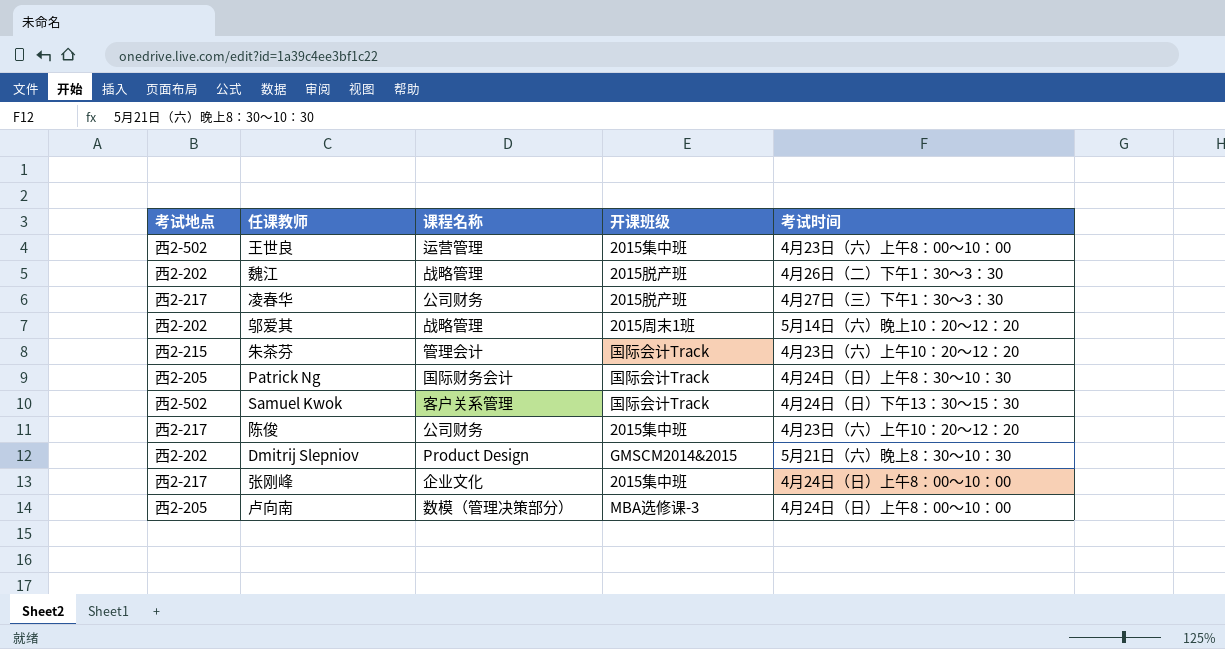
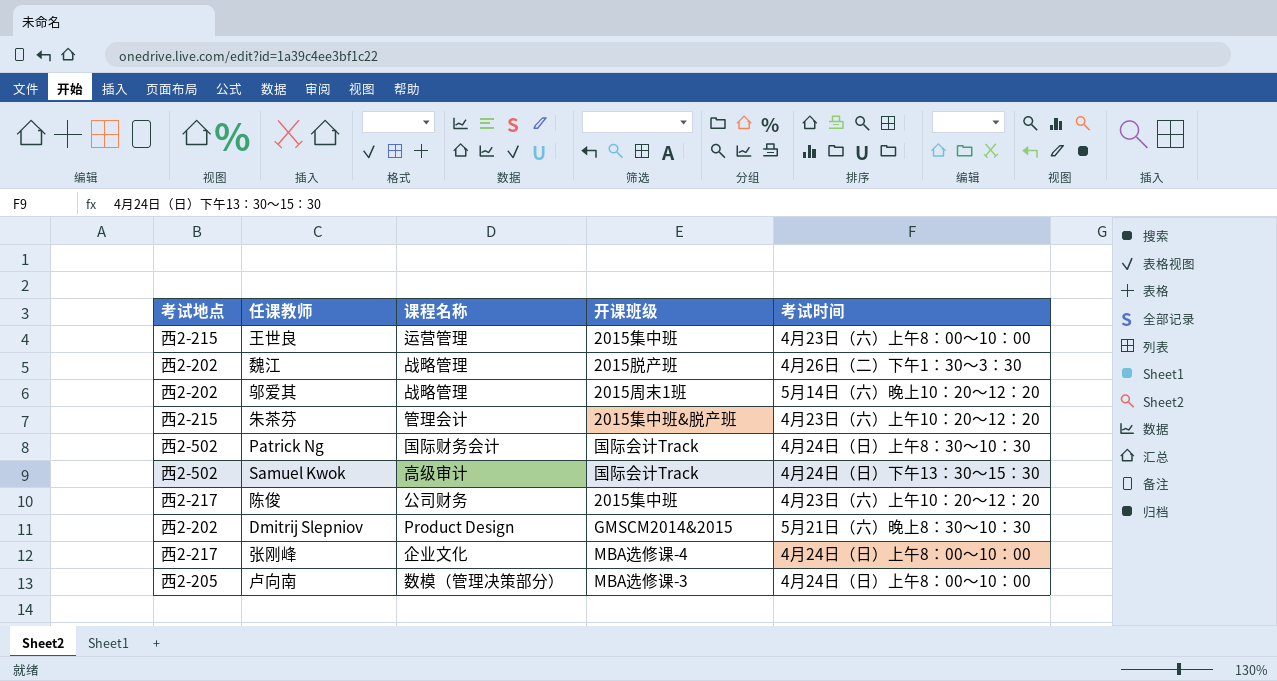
row 凌春华: 西2-217 | 公司财务 | 2015脱产班 | 4月27日（三）下午1：30～3：30 -> none
王世良 | 考试地点: 西2-502 -> 西2-215
朱茶芬 | 开课班级: 国际会计Track -> 2015集中班&脱产班
Patrick Ng | 考试地点: 西2-205 -> 西2-502
Samuel Kwok | 课程名称: 客户关系管理 -> 高级审计
张刚峰 | 开课班级: 2015集中班 -> MBA选修课-4

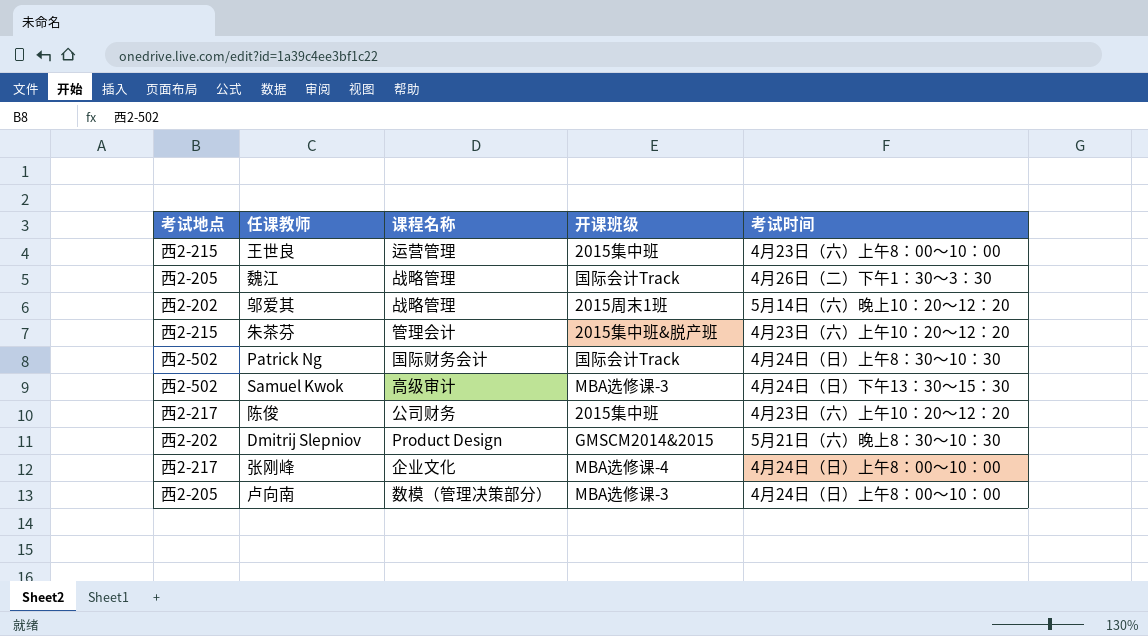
魏江 | 考试地点: 西2-202 -> 西2-205
魏江 | 开课班级: 2015脱产班 -> 国际会计Track
Samuel Kwok | 开课班级: 国际会计Track -> MBA选修课-3

